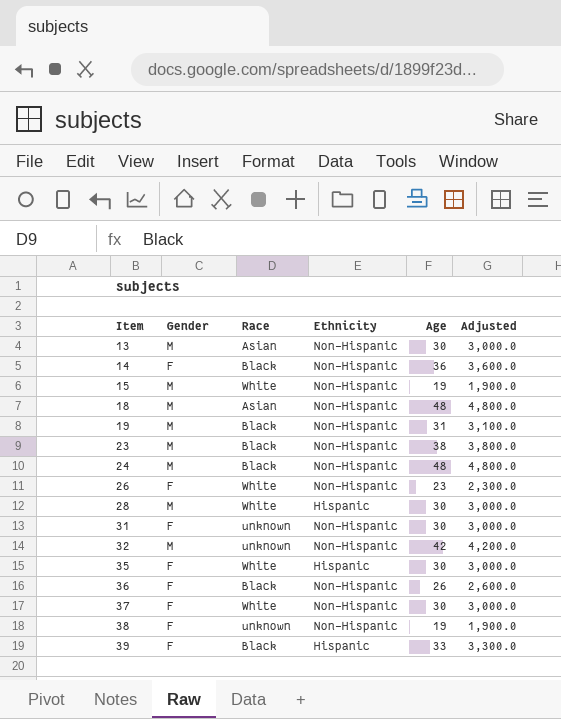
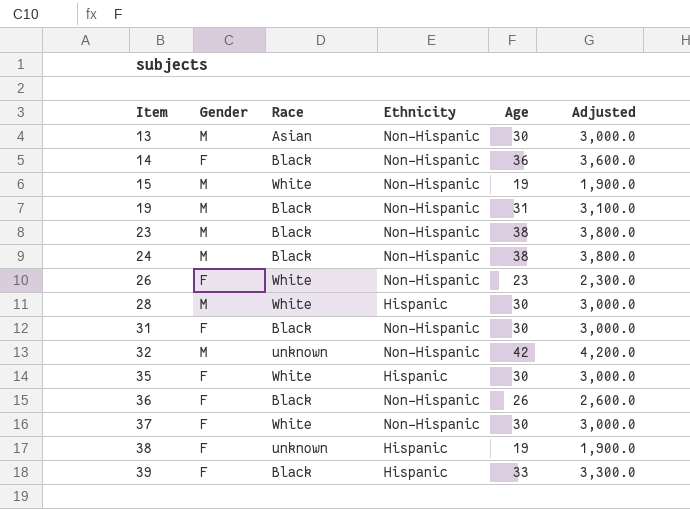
row 18: M | Asian | Non-Hispanic | 48 | 4,800.0 -> none
24 | Age: 48 -> 38
24 | Adjusted: 4,800.0 -> 3,800.0
31 | Race: unknown -> Black
38 | Ethnicity: Non-Hispanic -> Hispanic

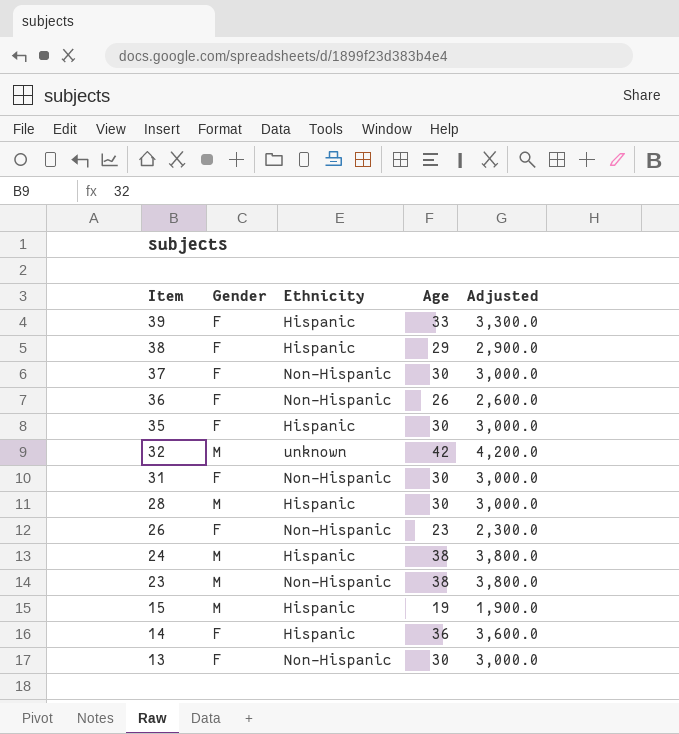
row order: Item ascending -> Item descending
column Race | position: 3 -> none
row 19: M | Black | Non-Hispanic | 31 | 3,100.0 -> none
38 | Age: 19 -> 29
38 | Adjusted: 1,900.0 -> 2,900.0
32 | Ethnicity: Non-Hispanic -> unknown
24 | Ethnicity: Non-Hispanic -> Hispanic
15 | Ethnicity: Non-Hispanic -> Hispanic
14 | Ethnicity: Non-Hispanic -> Hispanic
13 | Gender: M -> F

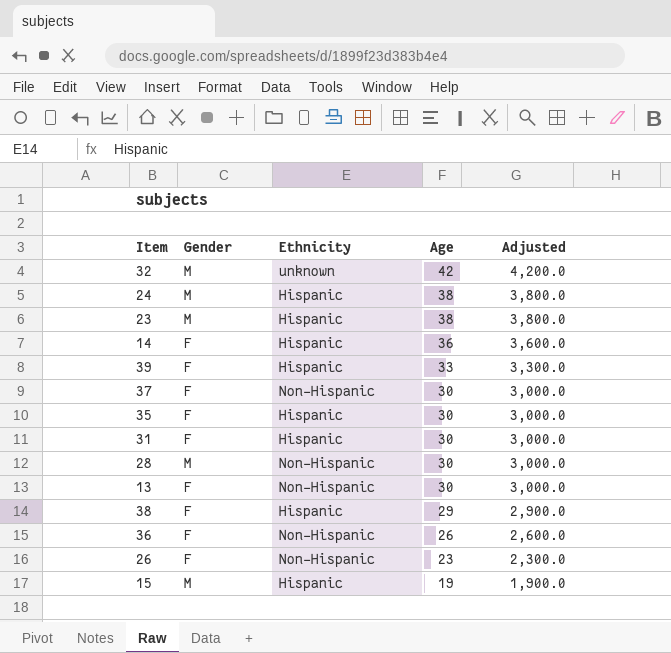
row order: Item descending -> Age descending
23 | Ethnicity: Non-Hispanic -> Hispanic
31 | Ethnicity: Non-Hispanic -> Hispanic
28 | Ethnicity: Hispanic -> Non-Hispanic

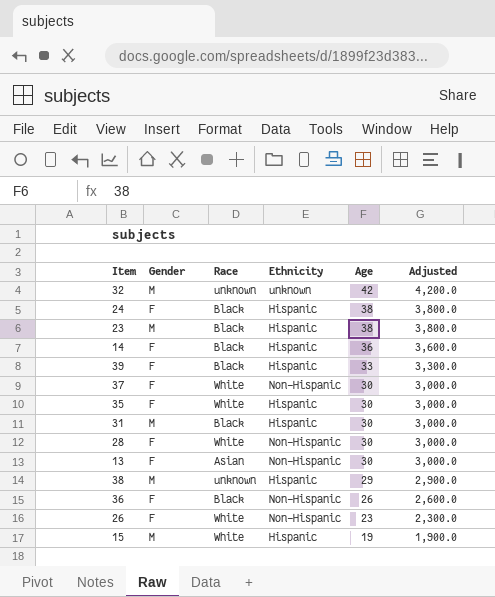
column Race | position: none -> 3
24 | Gender: M -> F
31 | Gender: F -> M
28 | Gender: M -> F
38 | Gender: F -> M

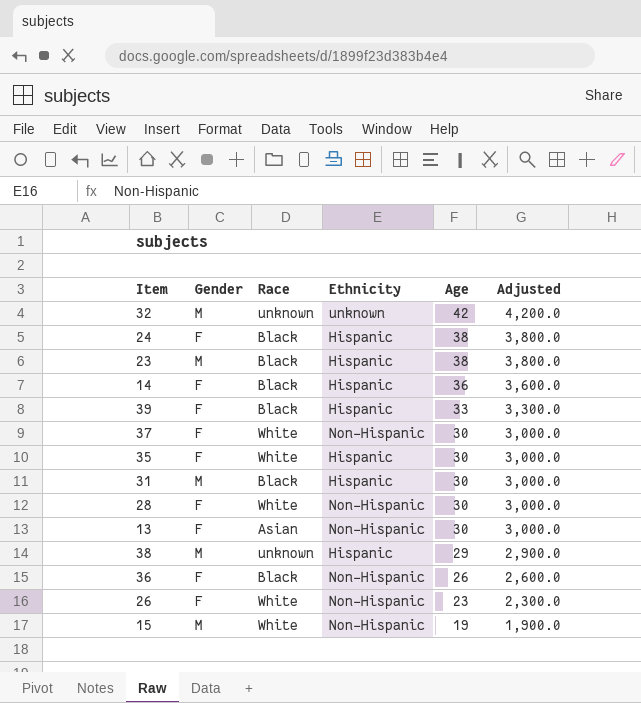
15 | Ethnicity: Hispanic -> Non-Hispanic

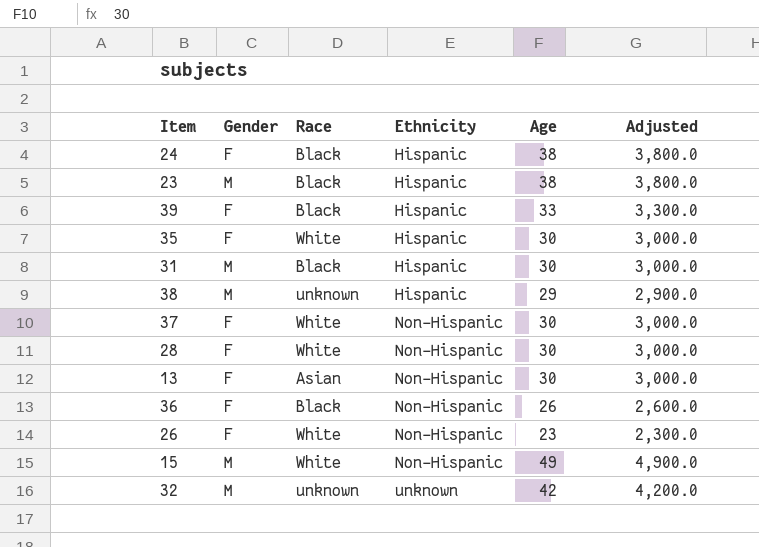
row order: Age descending -> Ethnicity ascending
row 14: F | Black | Hispanic | 36 | 3,600.0 -> none
15 | Age: 19 -> 49
15 | Adjusted: 1,900.0 -> 4,900.0

